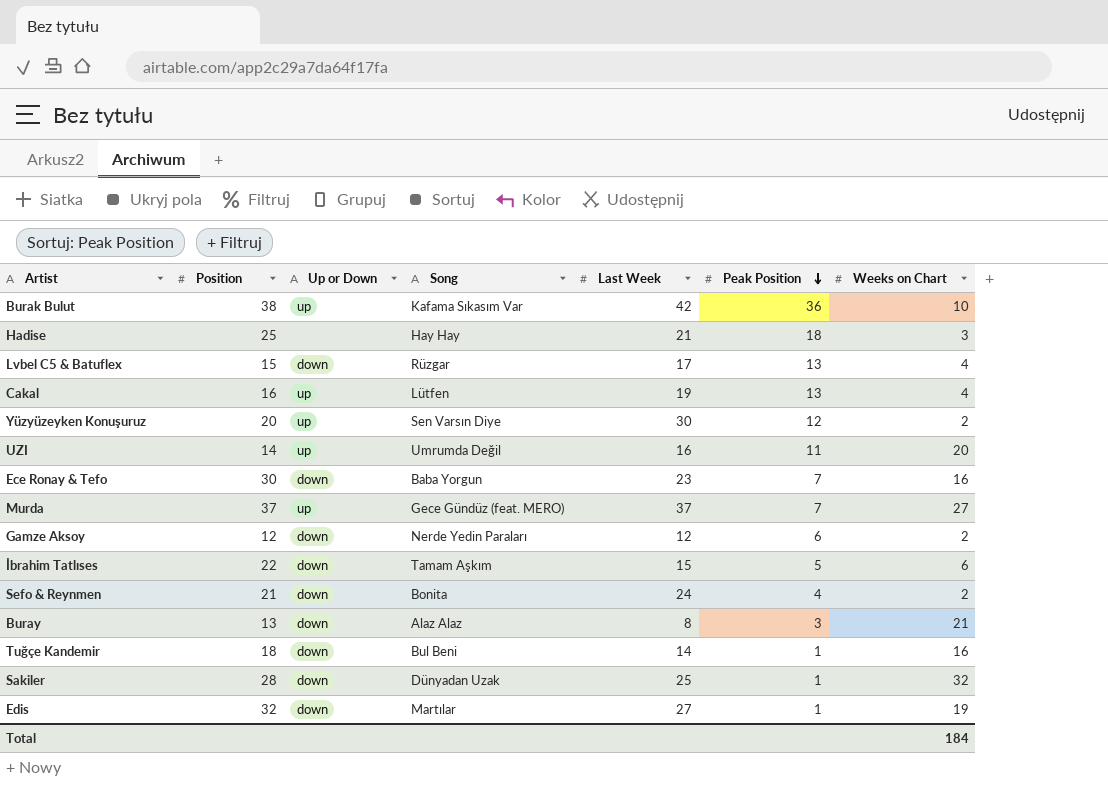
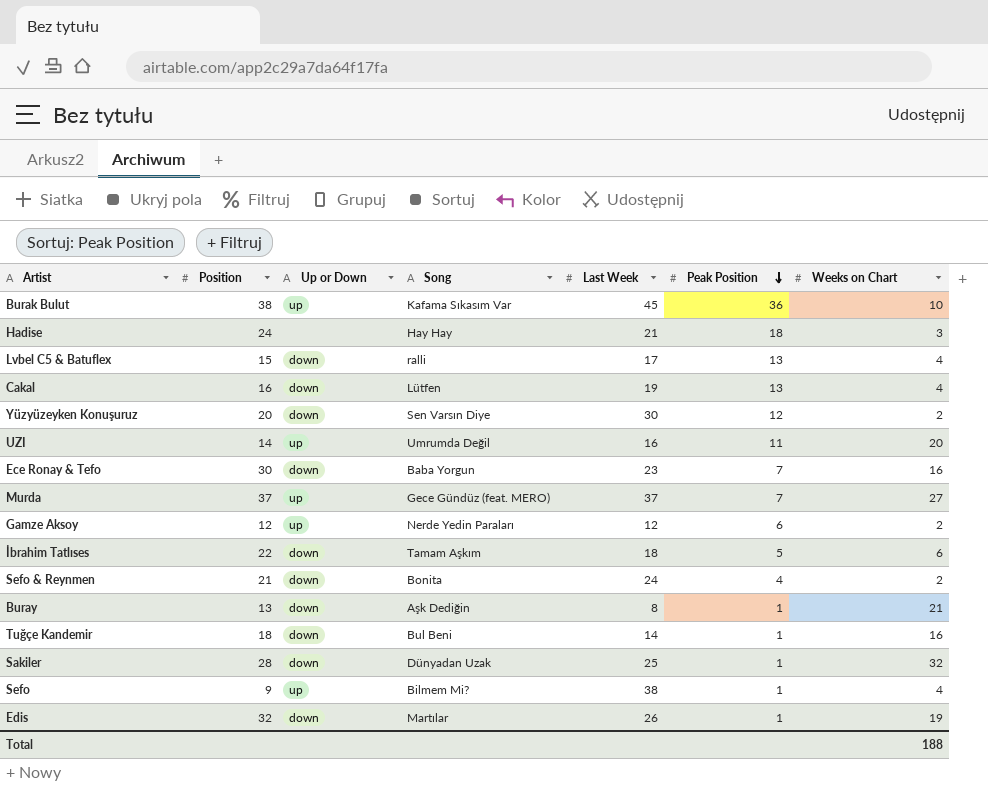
Burak Bulut | Last Week: 42 -> 45
Hadise | Position: 25 -> 24
Lvbel C5 & Batuflex | Song: Rüzgar -> ralli
Cakal | Up or Down: up -> down
Yüzyüzeyken Konuşuruz | Up or Down: up -> down
Gamze Aksoy | Up or Down: down -> up
İbrahim Tatlıses | Last Week: 15 -> 18
Buray | Song: Alaz Alaz -> Aşk Dediğin
Buray | Peak Position: 3 -> 1
row Sefo: none -> 9 | up | Bilmem Mi? | 38 | 1 | 4
Edis | Last Week: 27 -> 26
Total | Weeks on Chart: 184 -> 188

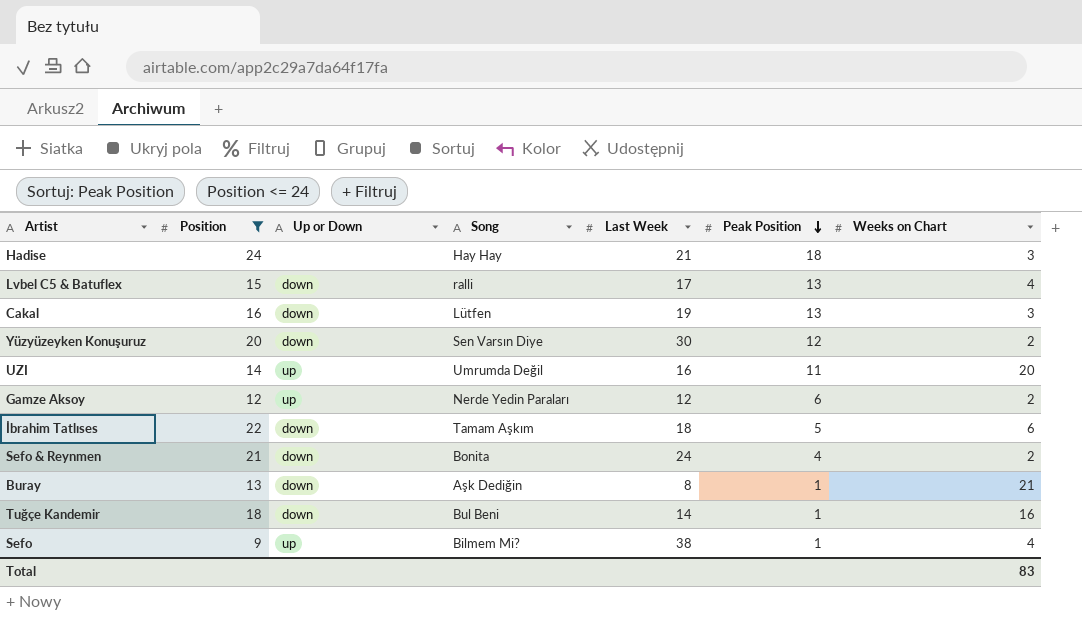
filter: none -> Position <= 24
Cakal | Weeks on Chart: 4 -> 3
Total | Weeks on Chart: 188 -> 83

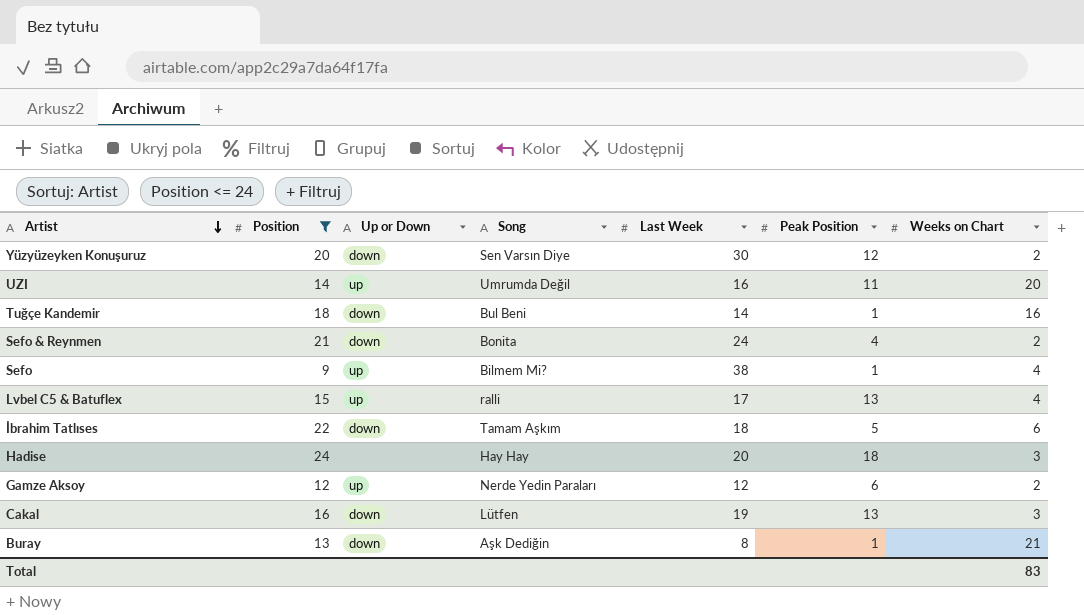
row order: Peak Position descending -> Artist descending
Lvbel C5 & Batuflex | Up or Down: down -> up
Hadise | Last Week: 21 -> 20

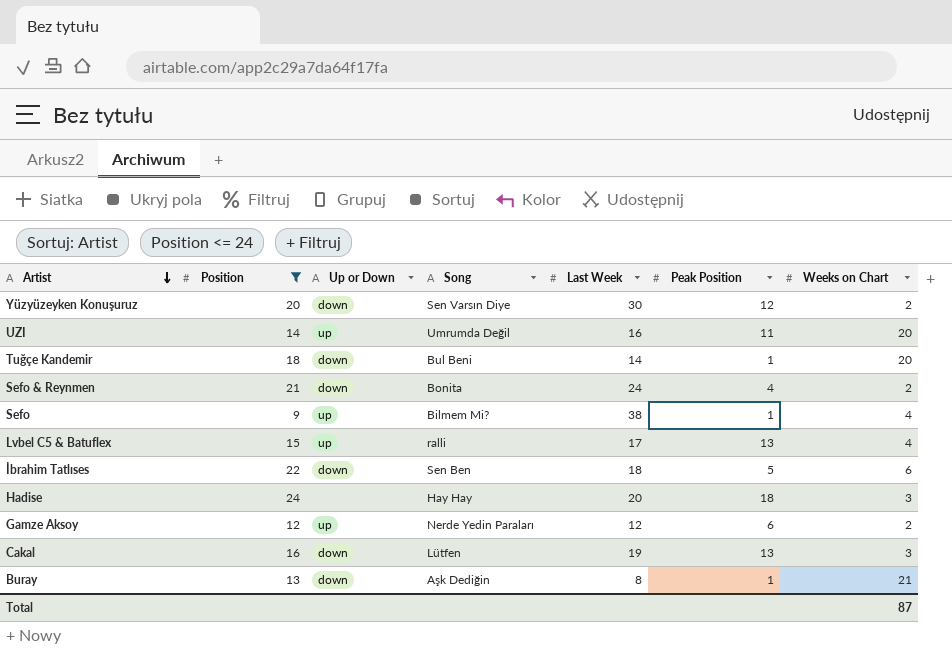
Tuğçe Kandemir | Weeks on Chart: 16 -> 20
İbrahim Tatlıses | Song: Tamam Aşkım -> Sen Ben
Total | Weeks on Chart: 83 -> 87

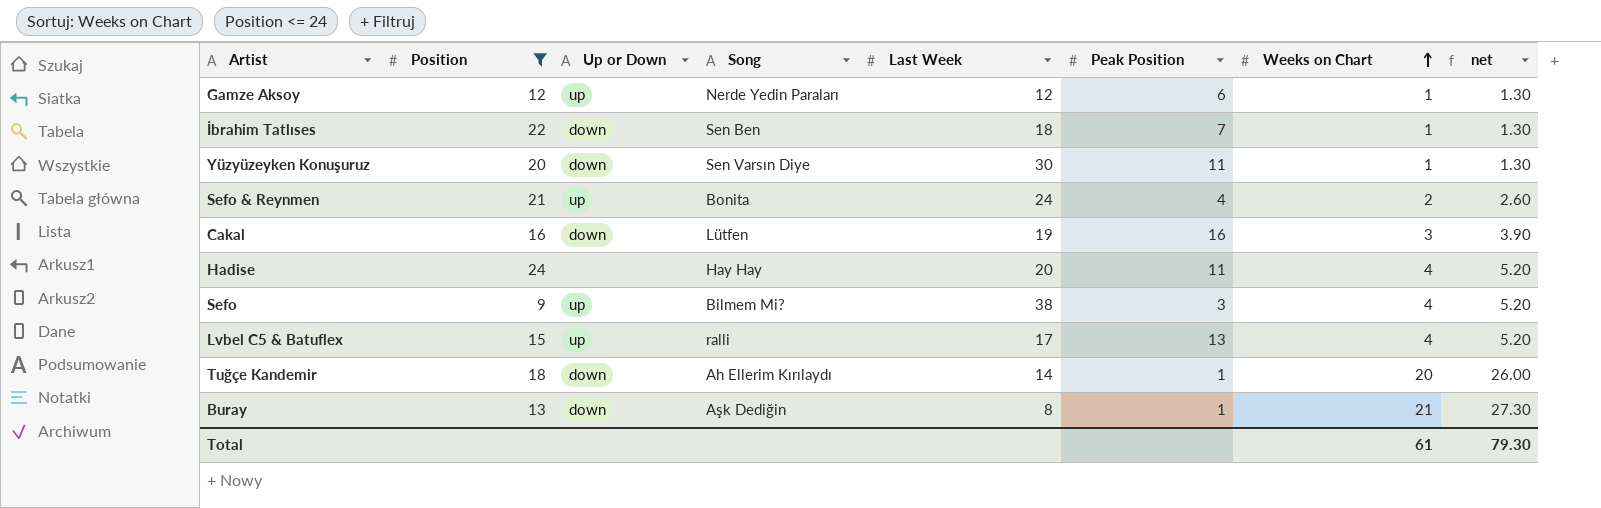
row order: Artist descending -> Weeks on Chart ascending
column net | formula: none -> [Weeks on Chart] * 1.3
row UZI: 14 | up | Umrumda Değil | 16 | 11 | 20 -> none
Gamze Aksoy | Weeks on Chart: 2 -> 1
İbrahim Tatlıses | Peak Position: 5 -> 7
İbrahim Tatlıses | Weeks on Chart: 6 -> 1
Yüzyüzeyken Konuşuruz | Peak Position: 12 -> 11
Yüzyüzeyken Konuşuruz | Weeks on Chart: 2 -> 1
Sefo & Reynmen | Up or Down: down -> up
Cakal | Peak Position: 13 -> 16
Hadise | Peak Position: 18 -> 11
Hadise | Weeks on Chart: 3 -> 4
Sefo | Peak Position: 1 -> 3
Tuğçe Kandemir | Song: Bul Beni -> Ah Ellerim Kırılaydı
Total | Weeks on Chart: 87 -> 61

